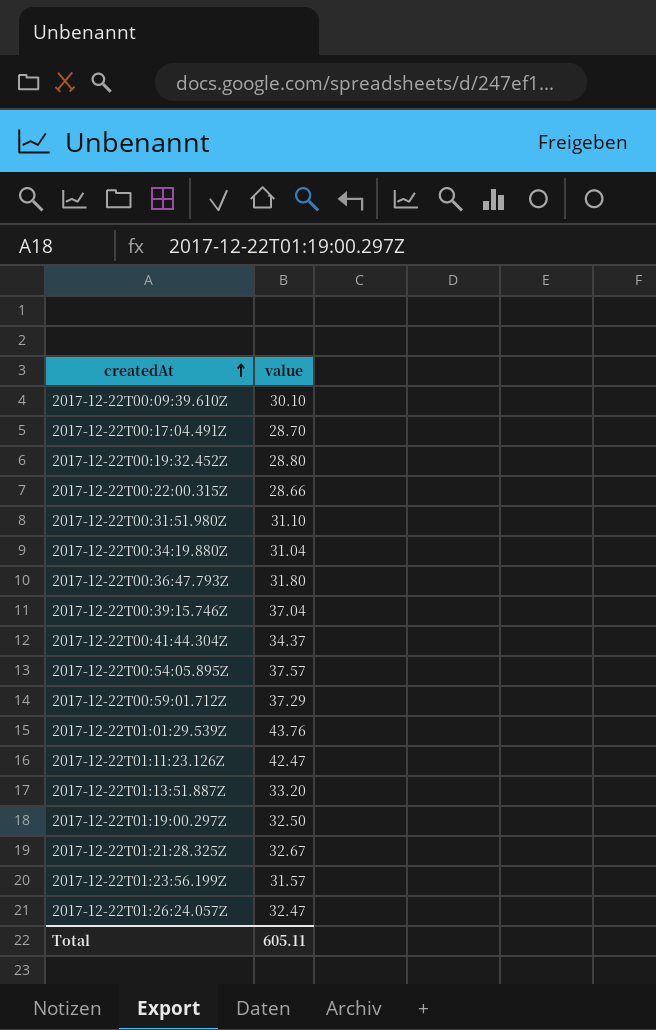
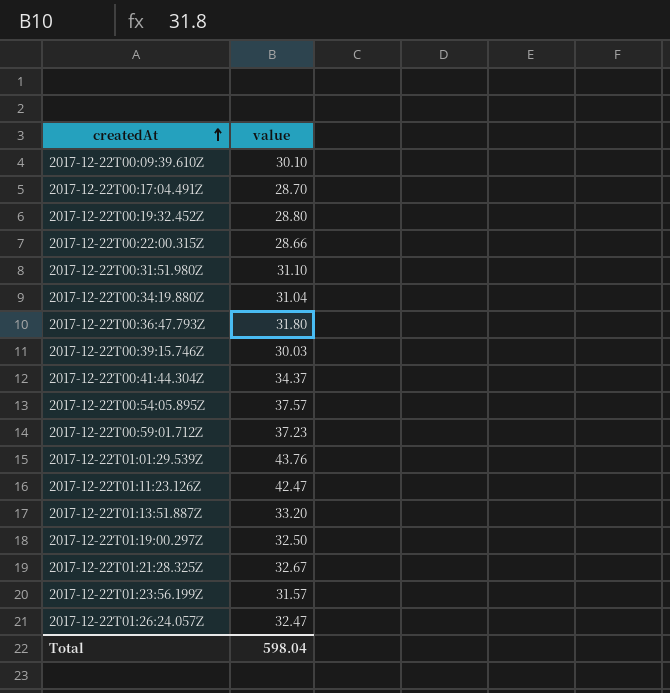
2017-12-22T00:39:15.746Z | value: 37.04 -> 30.03
2017-12-22T00:59:01.712Z | value: 37.29 -> 37.23
Total | value: 605.11 -> 598.04

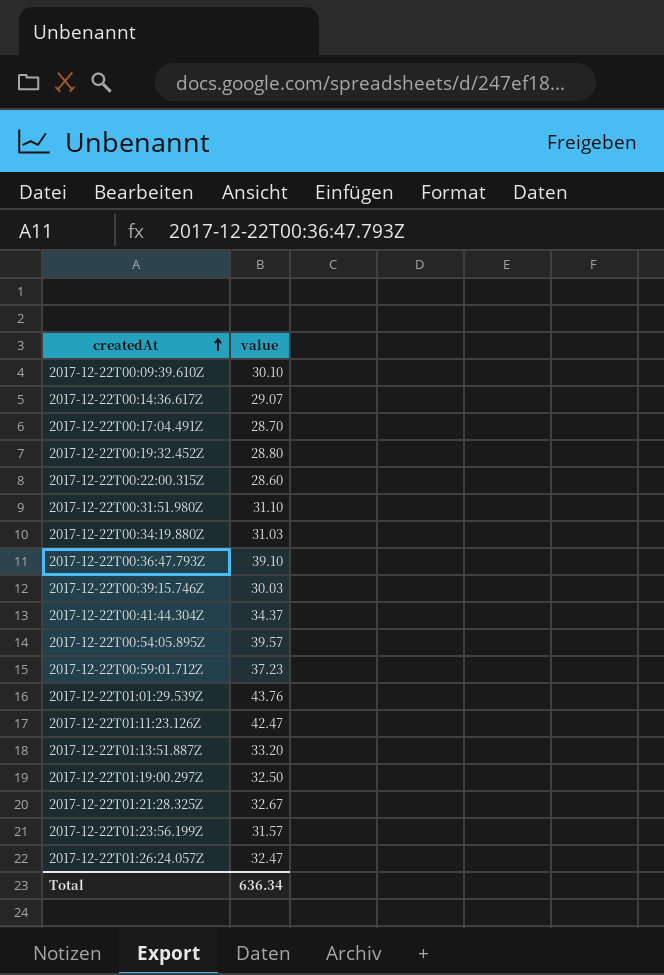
row 2017-12-22T00:14:36.617Z: none -> 29.07
2017-12-22T00:22:00.315Z | value: 28.66 -> 28.60
2017-12-22T00:34:19.880Z | value: 31.04 -> 31.03
2017-12-22T00:36:47.793Z | value: 31.80 -> 39.10
2017-12-22T00:54:05.895Z | value: 37.57 -> 39.57
Total | value: 598.04 -> 636.34

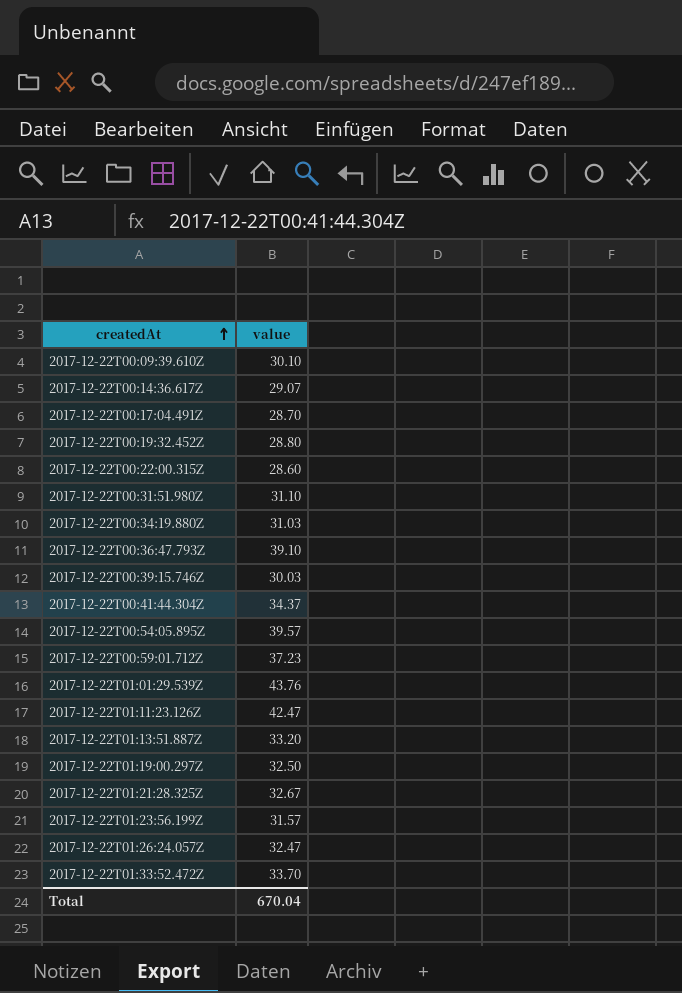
row 2017-12-22T01:33:52.472Z: none -> 33.70
Total | value: 636.34 -> 670.04

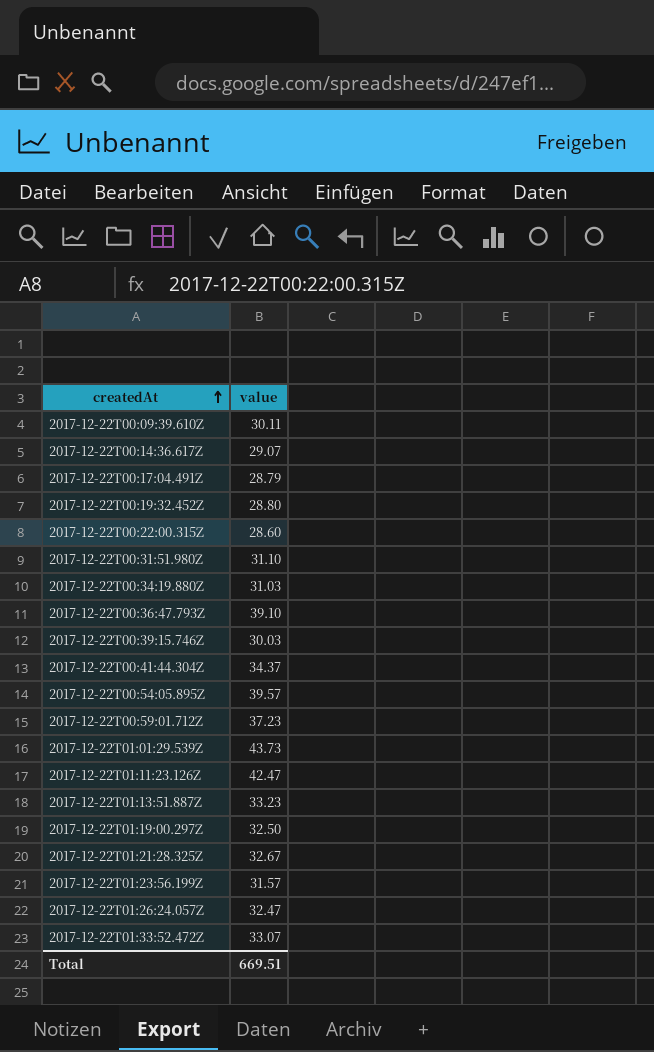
2017-12-22T00:09:39.610Z | value: 30.10 -> 30.11
2017-12-22T00:17:04.491Z | value: 28.70 -> 28.79
2017-12-22T01:01:29.539Z | value: 43.76 -> 43.73
2017-12-22T01:13:51.887Z | value: 33.20 -> 33.23
2017-12-22T01:33:52.472Z | value: 33.70 -> 33.07
Total | value: 670.04 -> 669.51

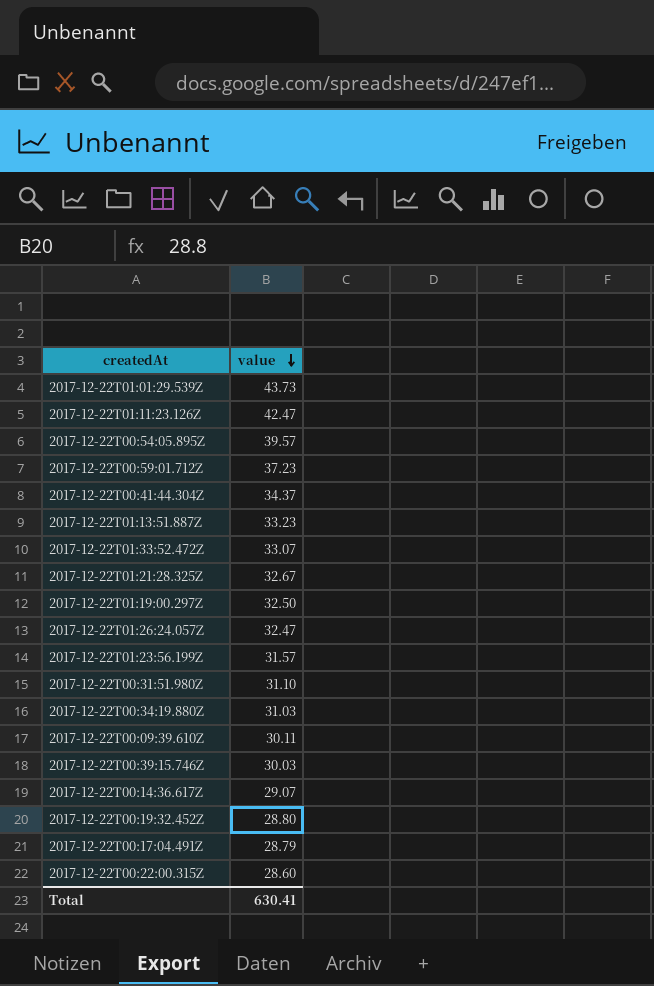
row order: createdAt ascending -> value descending
row 2017-12-22T00:36:47.793Z: 39.10 -> none
Total | value: 669.51 -> 630.41

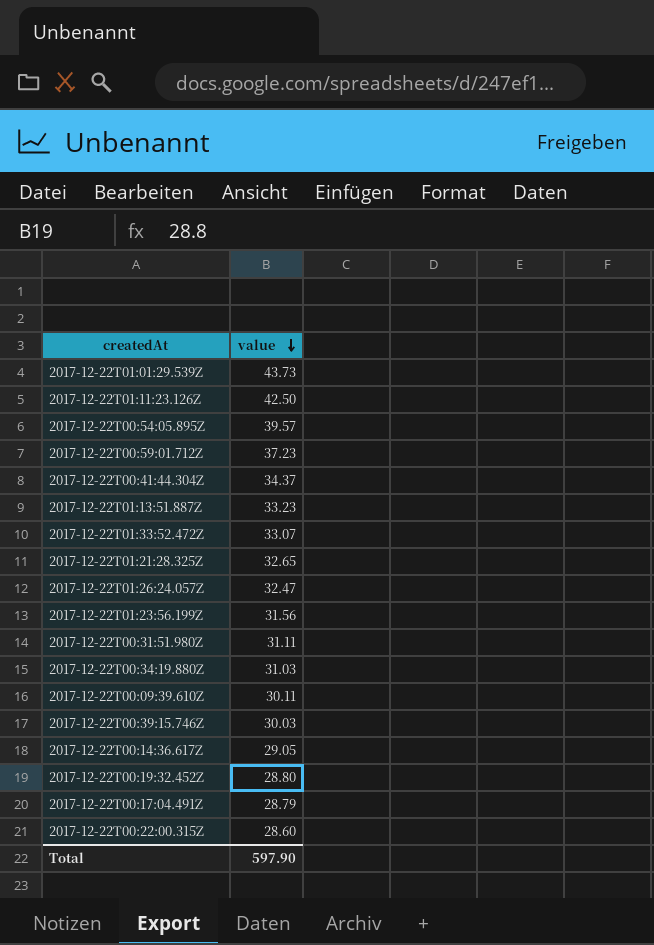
row 2017-12-22T01:19:00.297Z: 32.50 -> none
2017-12-22T01:11:23.126Z | value: 42.47 -> 42.50
2017-12-22T01:21:28.325Z | value: 32.67 -> 32.65
2017-12-22T01:23:56.199Z | value: 31.57 -> 31.56
2017-12-22T00:31:51.980Z | value: 31.10 -> 31.11
2017-12-22T00:14:36.617Z | value: 29.07 -> 29.05
Total | value: 630.41 -> 597.90

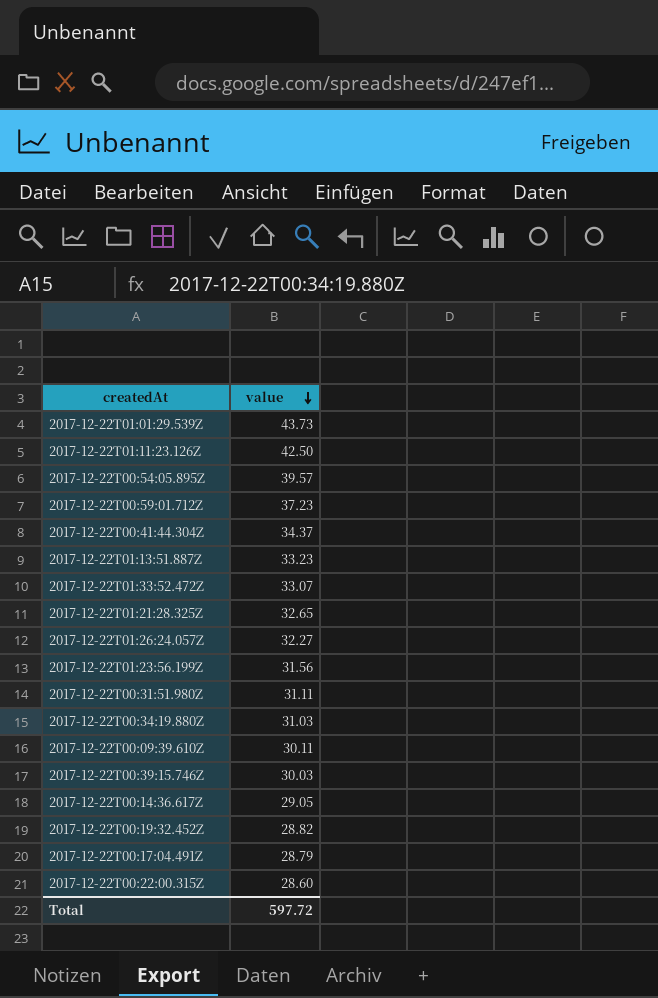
2017-12-22T01:26:24.057Z | value: 32.47 -> 32.27
2017-12-22T00:19:32.452Z | value: 28.80 -> 28.82
Total | value: 597.90 -> 597.72

